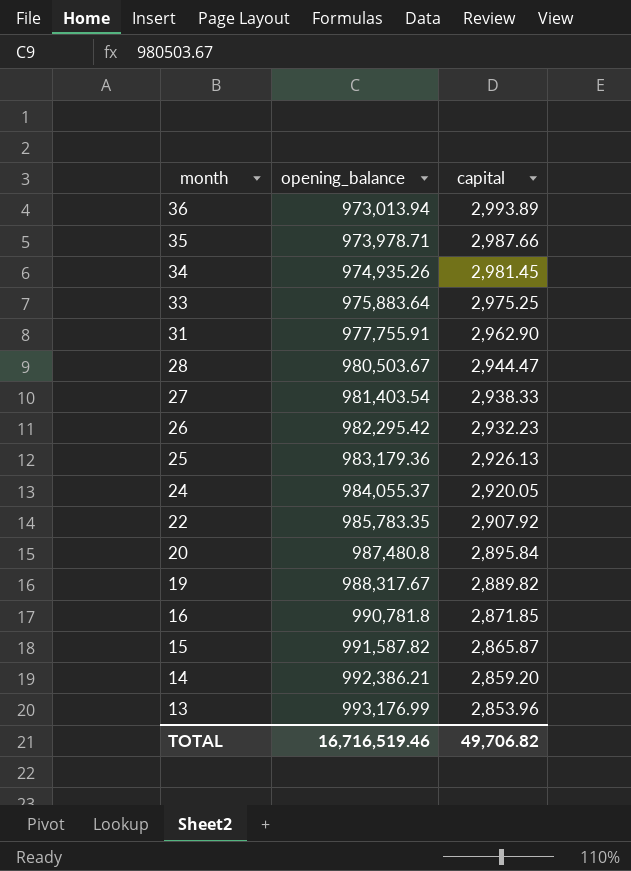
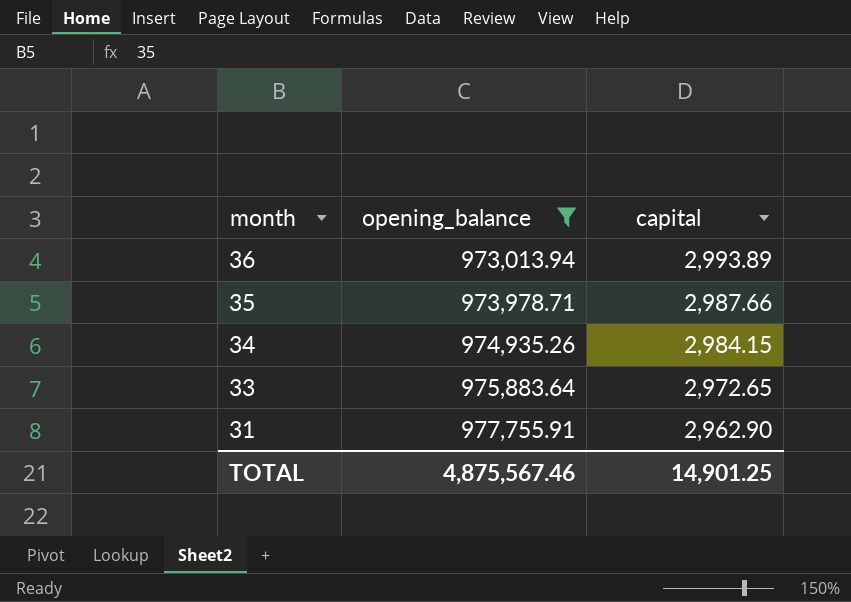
filter: none -> opening_balance <= 977,755.91
34 | capital: 2,981.45 -> 2,984.15
33 | capital: 2,975.25 -> 2,972.65
TOTAL | opening_balance: 16,716,519.46 -> 4,875,567.46
TOTAL | capital: 49,706.82 -> 14,901.25

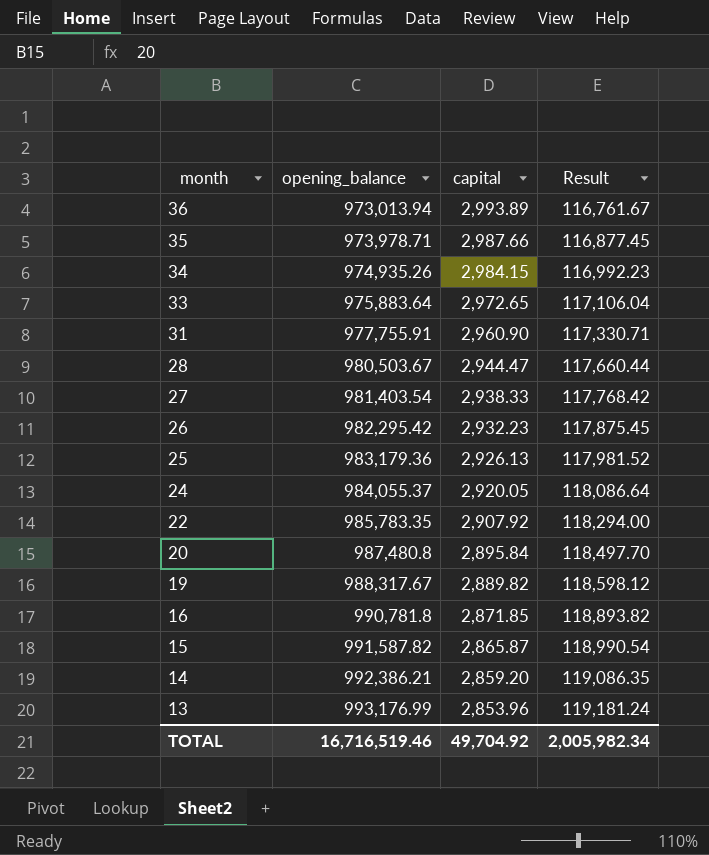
filter: opening_balance <= 977,755.91 -> none
column Result | formula: none -> [opening_balance] * 0.12
31 | capital: 2,962.90 -> 2,960.90
TOTAL | opening_balance: 4,875,567.46 -> 16,716,519.46
TOTAL | capital: 14,901.25 -> 49,704.92

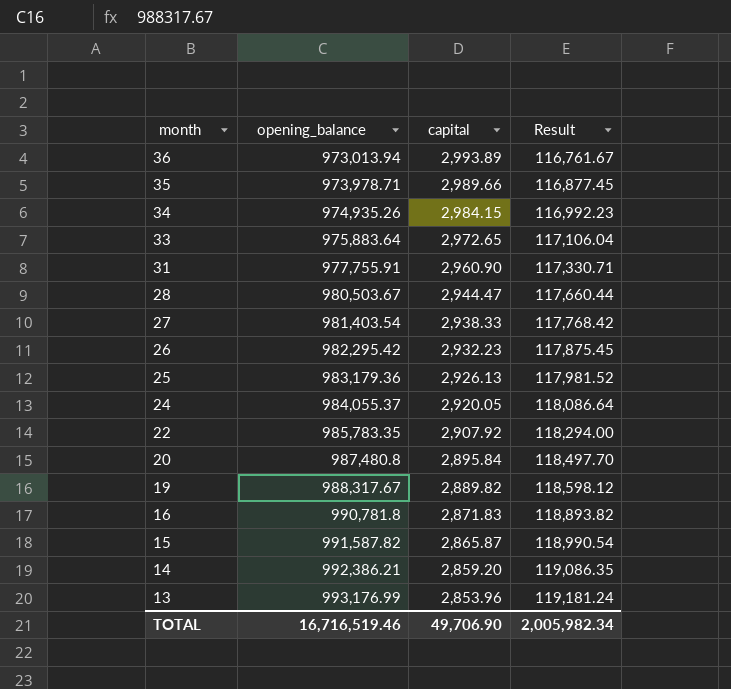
35 | capital: 2,987.66 -> 2,989.66
16 | capital: 2,871.85 -> 2,871.83
TOTAL | capital: 49,704.92 -> 49,706.90

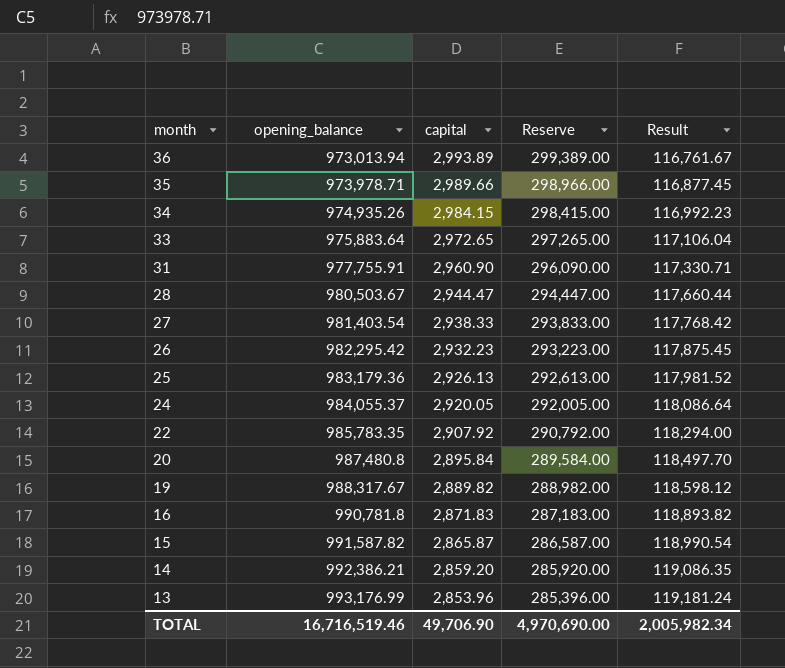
column Reserve | formula: none -> [capital] * 100

